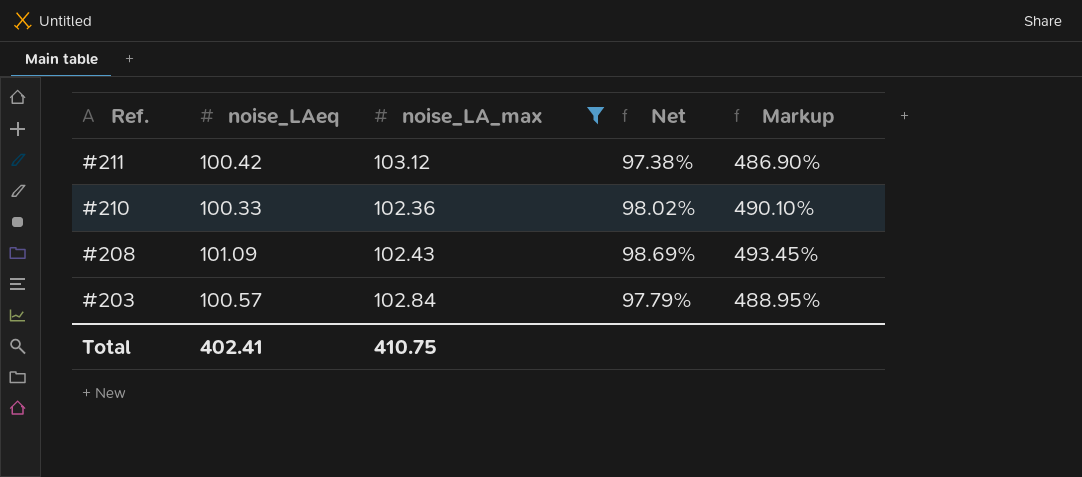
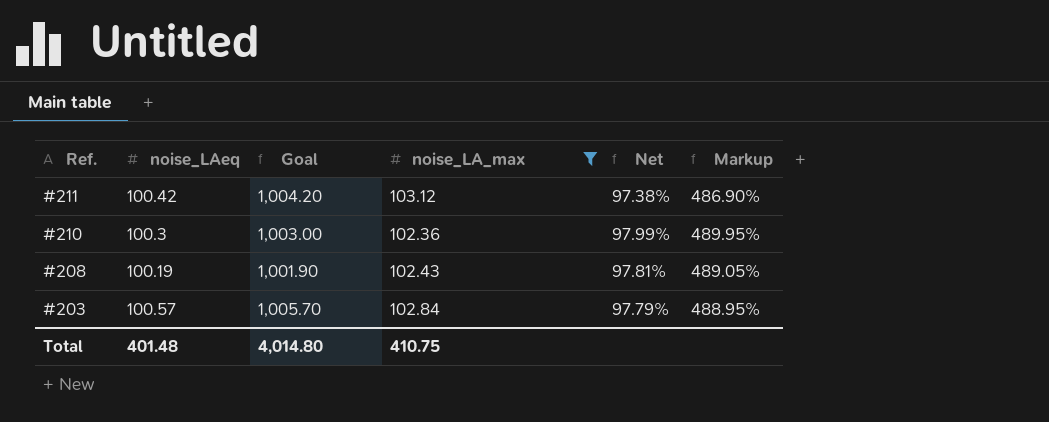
column Goal | formula: none -> [noise_LAeq] * 10
#210 | noise_LAeq: 100.33 -> 100.3
#210 | Net: 98.02% -> 97.99%
#210 | Markup: 490.10% -> 489.95%
#208 | noise_LAeq: 101.09 -> 100.19
#208 | Net: 98.69% -> 97.81%
#208 | Markup: 493.45% -> 489.05%
Total | noise_LAeq: 402.41 -> 401.48

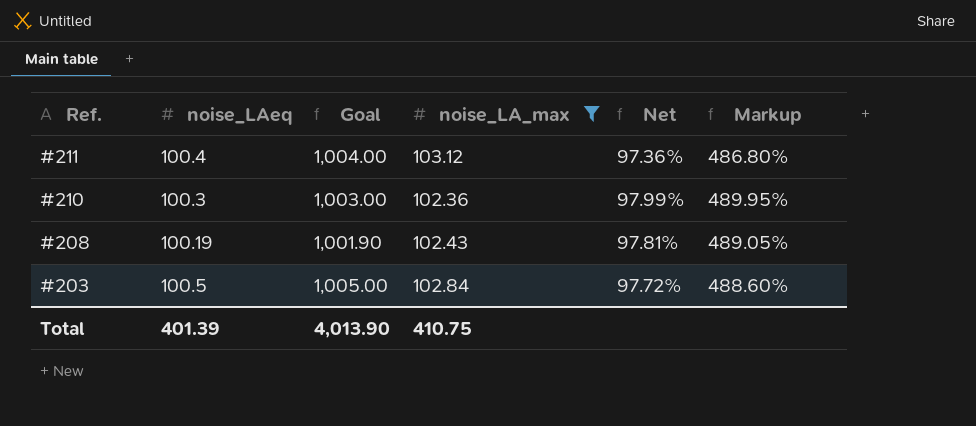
#211 | noise_LAeq: 100.42 -> 100.4
#211 | Goal: 1,004.20 -> 1,004.00
#211 | Net: 97.38% -> 97.36%
#211 | Markup: 486.90% -> 486.80%
#203 | noise_LAeq: 100.57 -> 100.5
#203 | Goal: 1,005.70 -> 1,005.00
#203 | Net: 97.79% -> 97.72%
#203 | Markup: 488.95% -> 488.60%
Total | noise_LAeq: 401.48 -> 401.39
Total | Goal: 4,014.80 -> 4,013.90

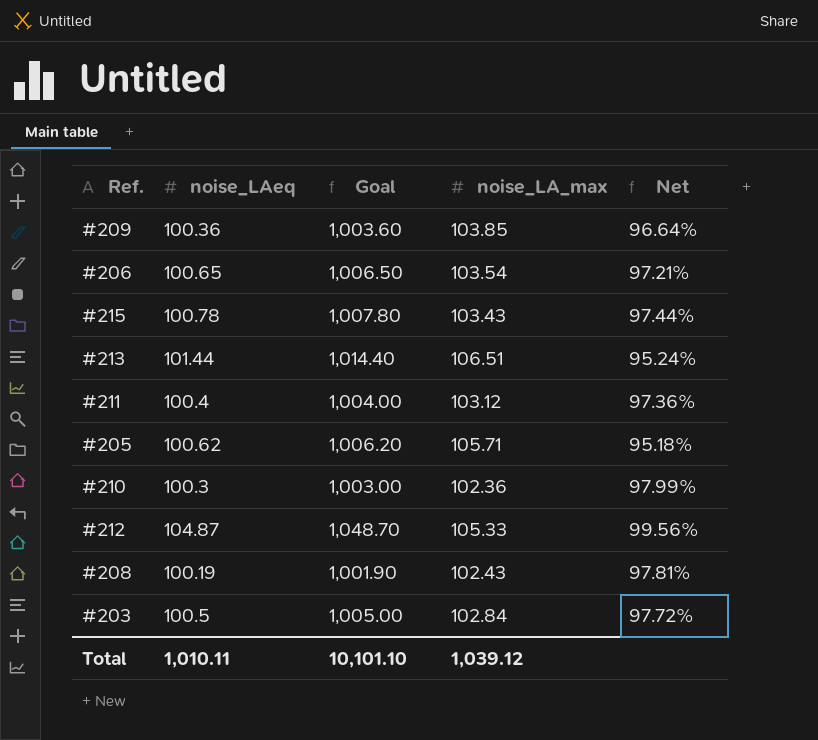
filter: noise_LA_max <= 103.12 -> none
column Markup | formula: [Net] * 5 -> none
Total | noise_LAeq: 401.39 -> 1,010.11
Total | Goal: 4,013.90 -> 10,101.10
Total | noise_LA_max: 410.75 -> 1,039.12

